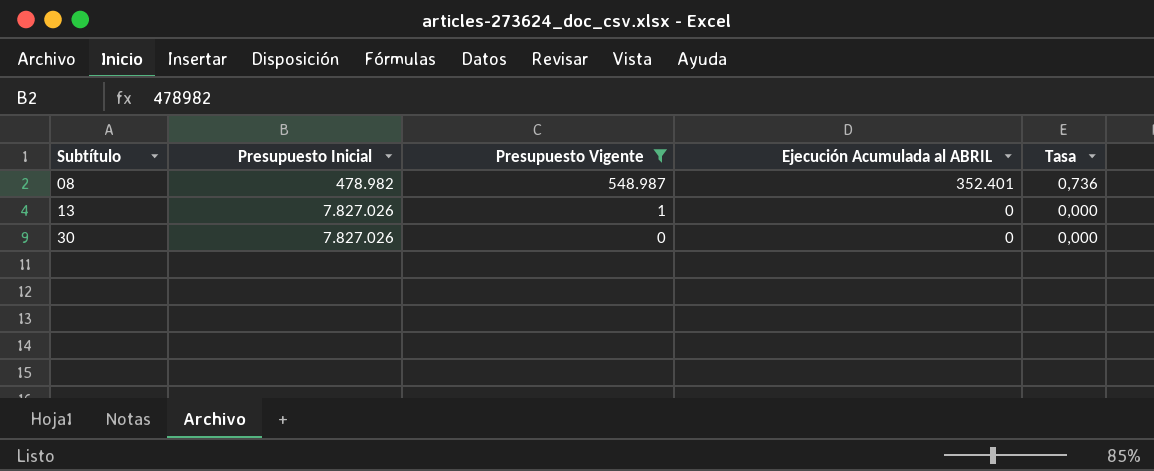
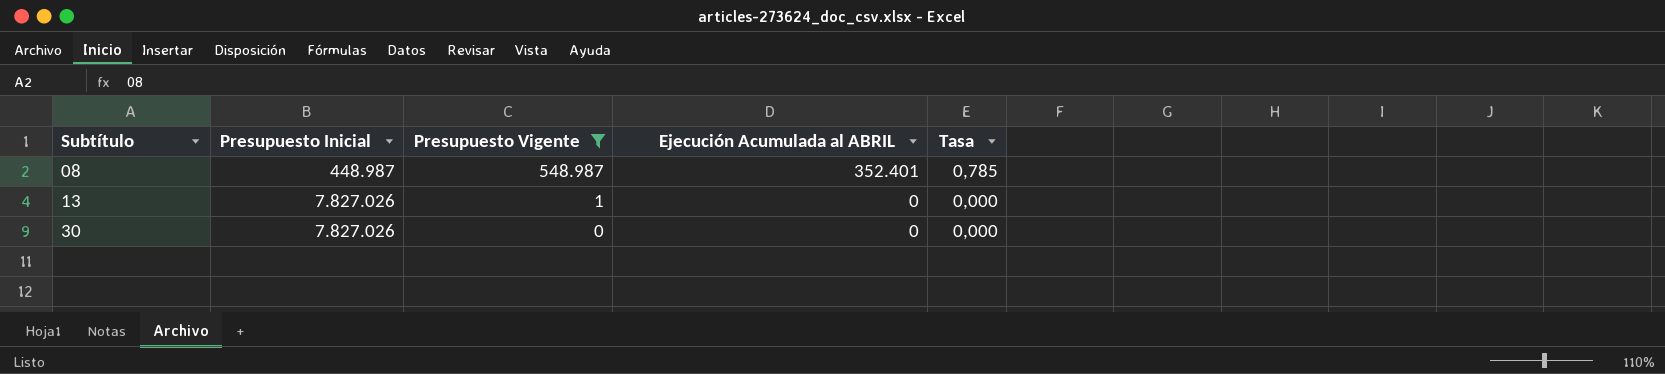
08 | Presupuesto Inicial: 478.982 -> 448.987
08 | Tasa: 0,736 -> 0,785

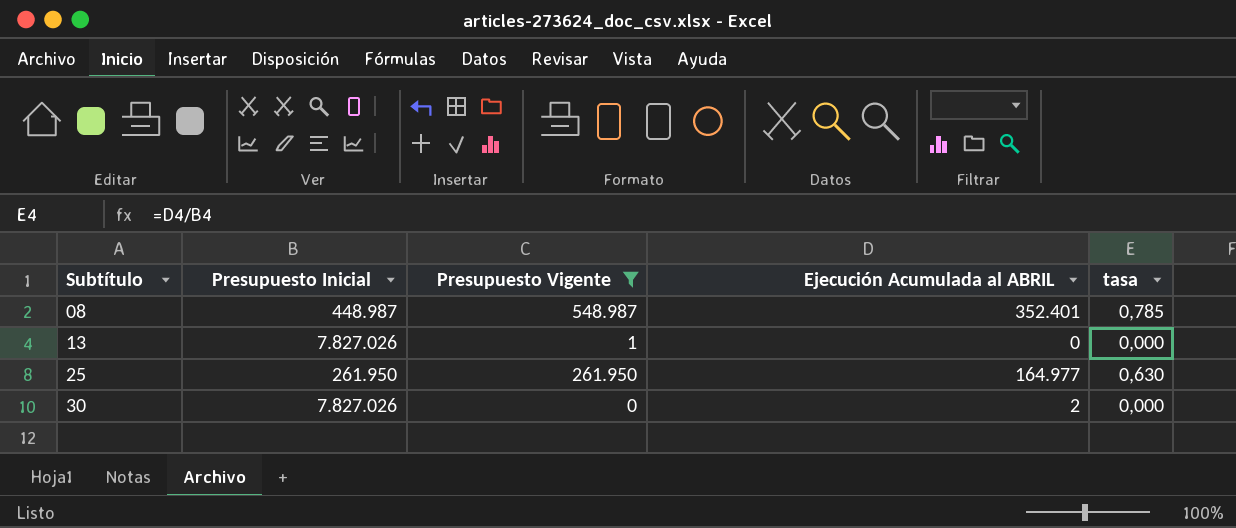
column name: Tasa -> tasa
row 25: none -> 261.950 | 261.950 | 164.977 | 0,630
30 | Ejecución Acumulada al ABRIL: 0 -> 2

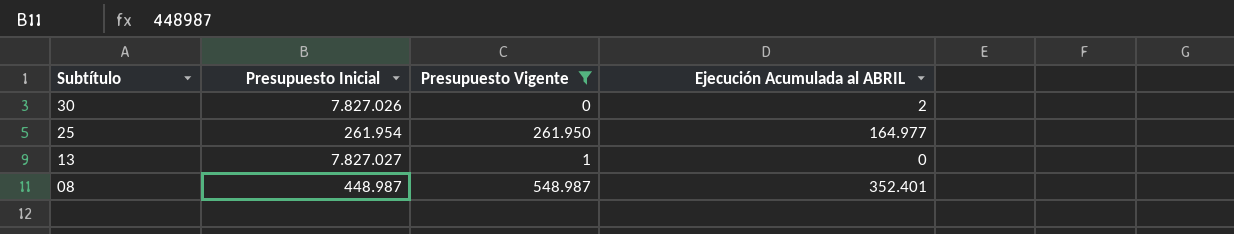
row order: Subtítulo ascending -> Subtítulo descending
column tasa | formula: [Ejecución Acumulada al ABRIL] / [Presupuesto Inicial] -> none
25 | Presupuesto Inicial: 261.950 -> 261.954
13 | Presupuesto Inicial: 7.827.026 -> 7.827.027

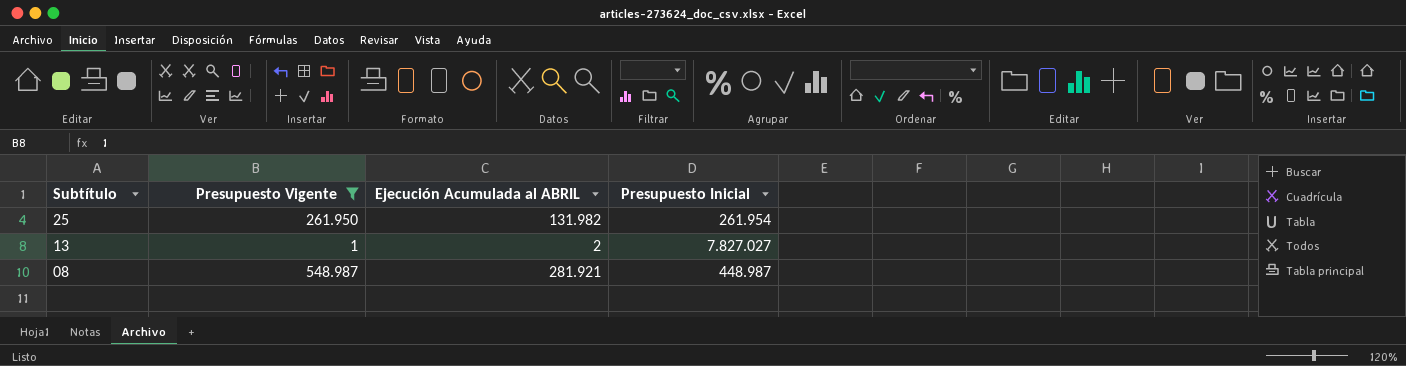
column Presupuesto Inicial | position: 2 -> 4
row 30: 7.827.026 | 0 | 2 -> none
25 | Ejecución Acumulada al ABRIL: 164.977 -> 131.982
13 | Ejecución Acumulada al ABRIL: 0 -> 2
08 | Ejecución Acumulada al ABRIL: 352.401 -> 281.921

